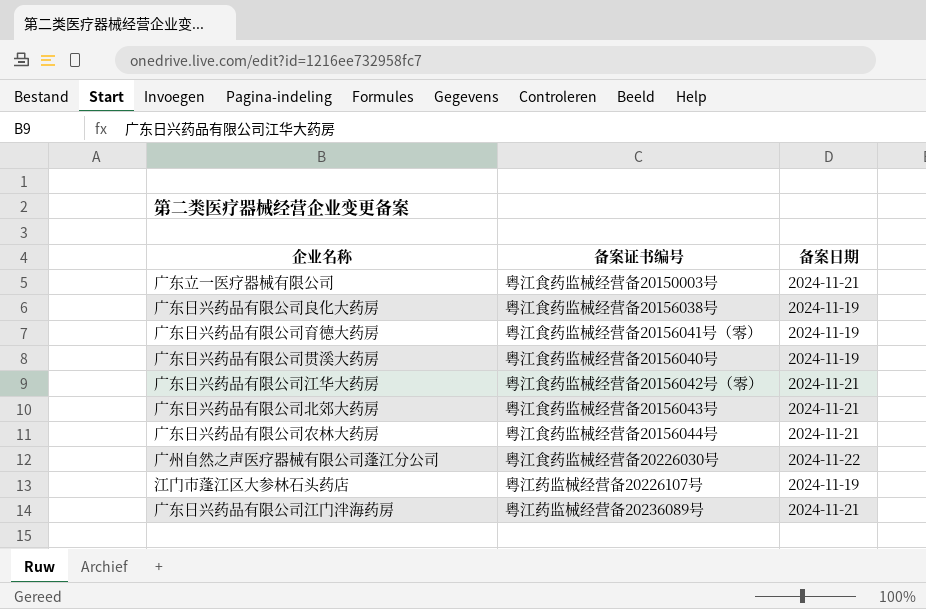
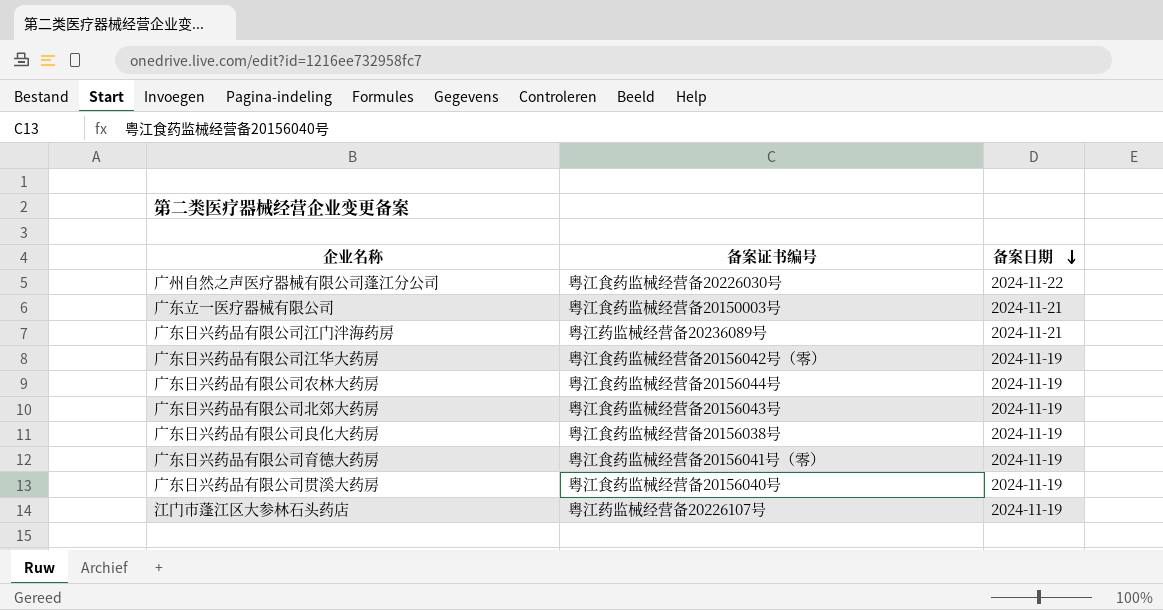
row order: none -> 备案日期 descending
广东日兴药品有限公司江华大药房 | 备案日期: 2024-11-21 -> 2024-11-19
广东日兴药品有限公司农林大药房 | 备案日期: 2024-11-21 -> 2024-11-19
广东日兴药品有限公司北郊大药房 | 备案日期: 2024-11-21 -> 2024-11-19

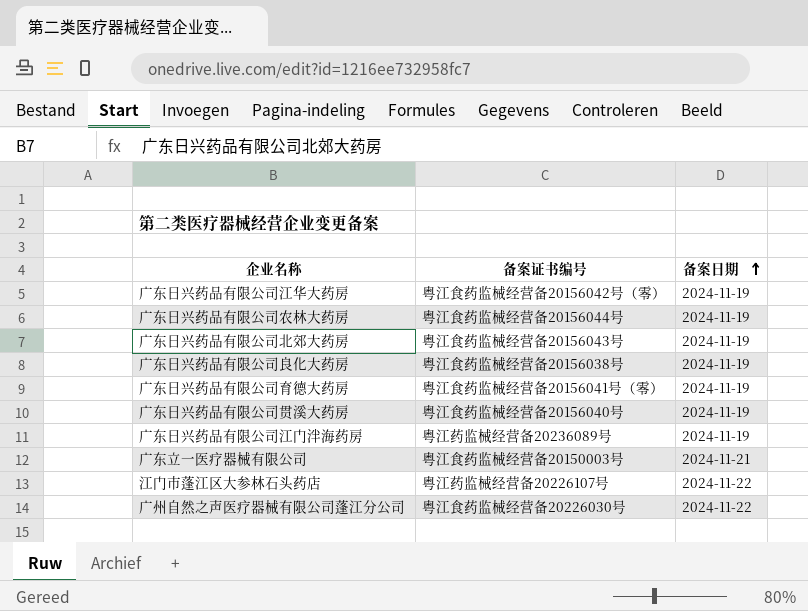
row order: 备案日期 descending -> 备案日期 ascending
广东日兴药品有限公司江门泮海药房 | 备案日期: 2024-11-21 -> 2024-11-19
江门市蓬江区大参林石头药店 | 备案日期: 2024-11-19 -> 2024-11-22

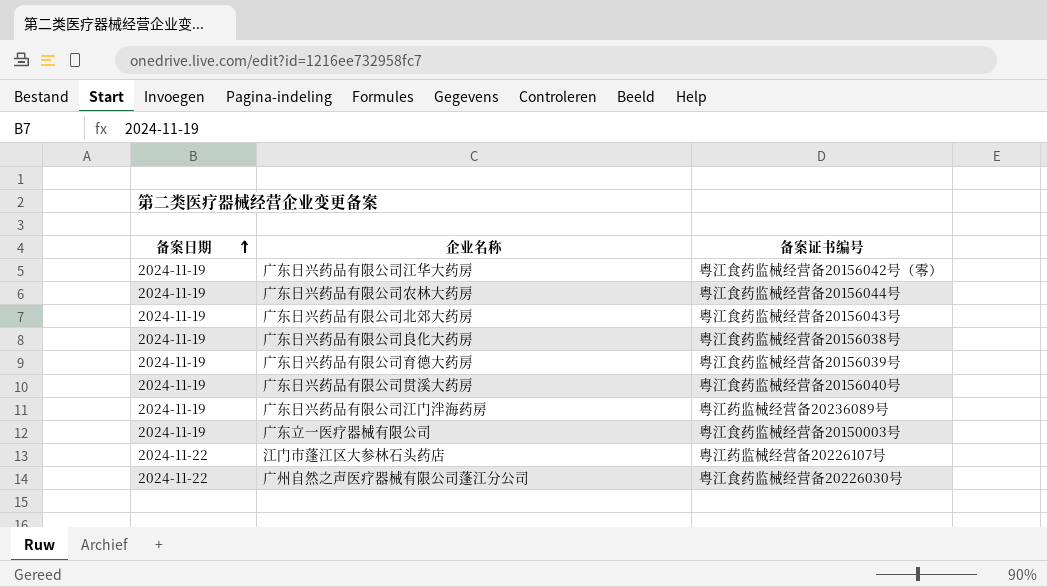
column 备案日期 | position: 3 -> 1
广东日兴药品有限公司育德大药房 | 备案证书编号: 粤江食药监械经营备20156041号（零） -> 粤江食药监械经营备20156039号
广东立一医疗器械有限公司 | 备案日期: 2024-11-21 -> 2024-11-19

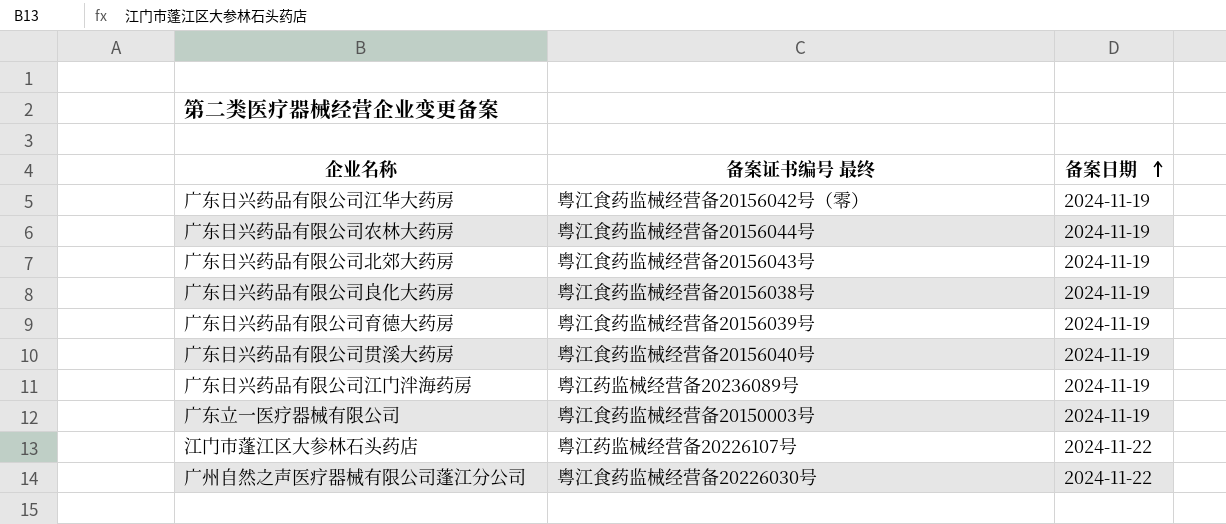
column name: 备案证书编号 -> 备案证书编号 最终
column 备案日期 | position: 1 -> 3

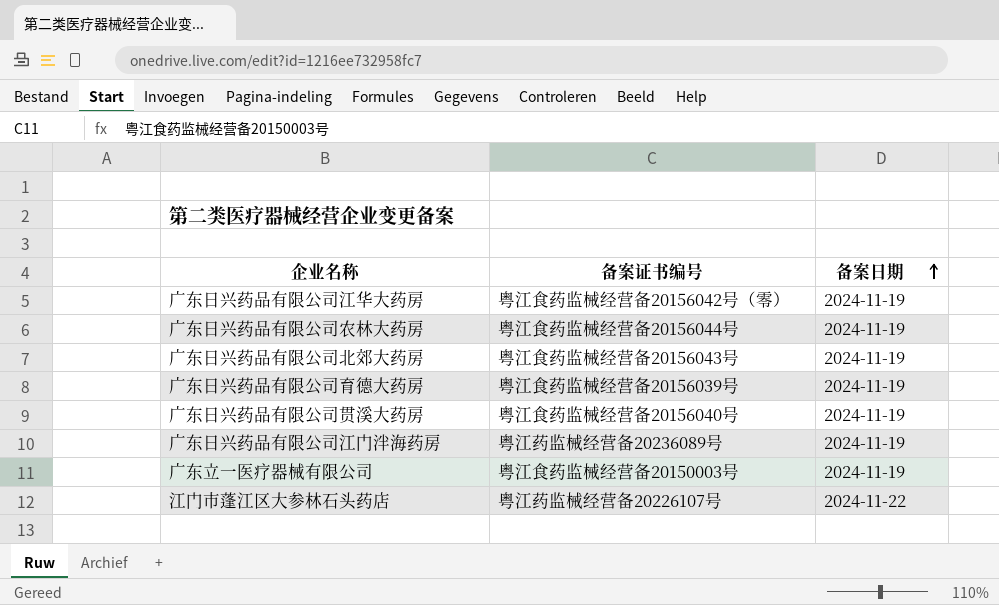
column name: 备案证书编号 最终 -> 备案证书编号
row 广东日兴药品有限公司良化大药房: 粤江食药监械经营备20156038号 | 2024-11-19 -> none
row 广州自然之声医疗器械有限公司蓬江分公司: 粤江食药监械经营备20226030号 | 2024-11-22 -> none

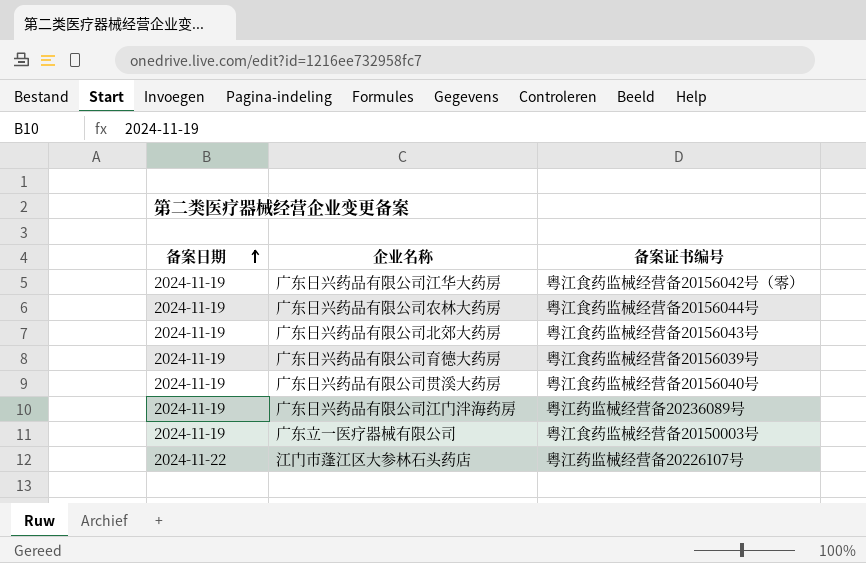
column 备案日期 | position: 3 -> 1

